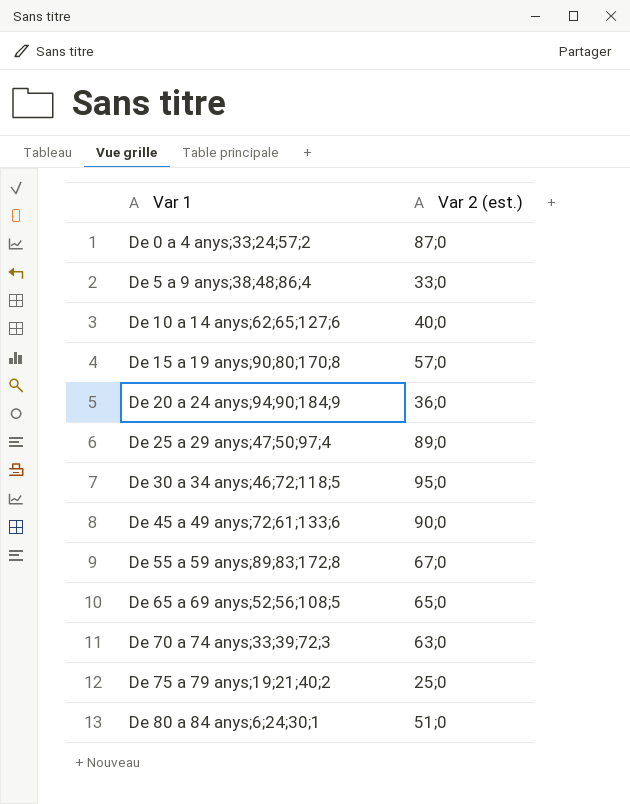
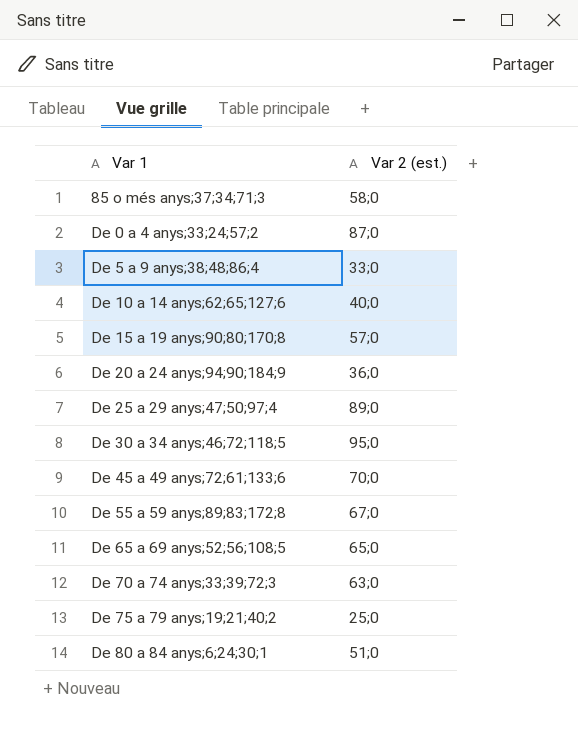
row 85 o més anys;37;34;71;3: none -> 58;0
De 45 a 49 anys;72;61;133;6 | Var 2 (est.): 90;0 -> 70;0

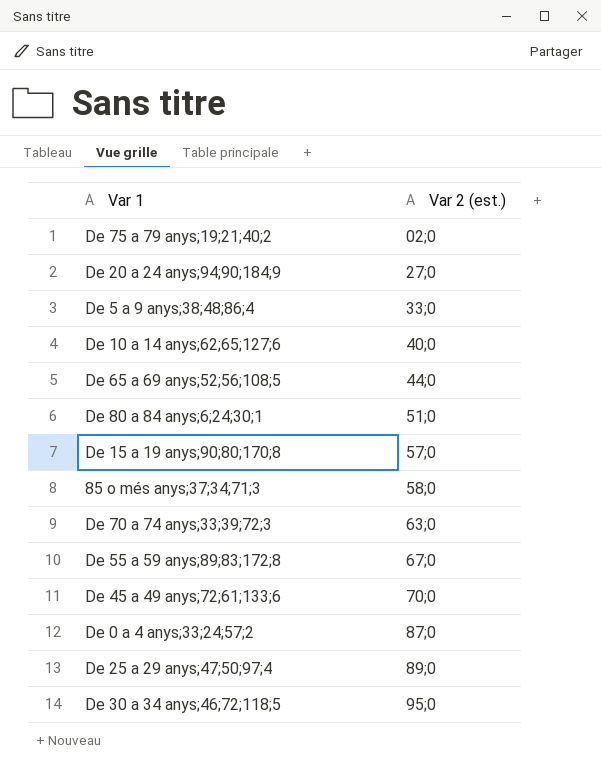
row order: Var 1 ascending -> Var 2 (est.) ascending
De 75 a 79 anys;19;21;40;2 | Var 2 (est.): 25;0 -> 02;0
De 20 a 24 anys;94;90;184;9 | Var 2 (est.): 36;0 -> 27;0
De 65 a 69 anys;52;56;108;5 | Var 2 (est.): 65;0 -> 44;0

